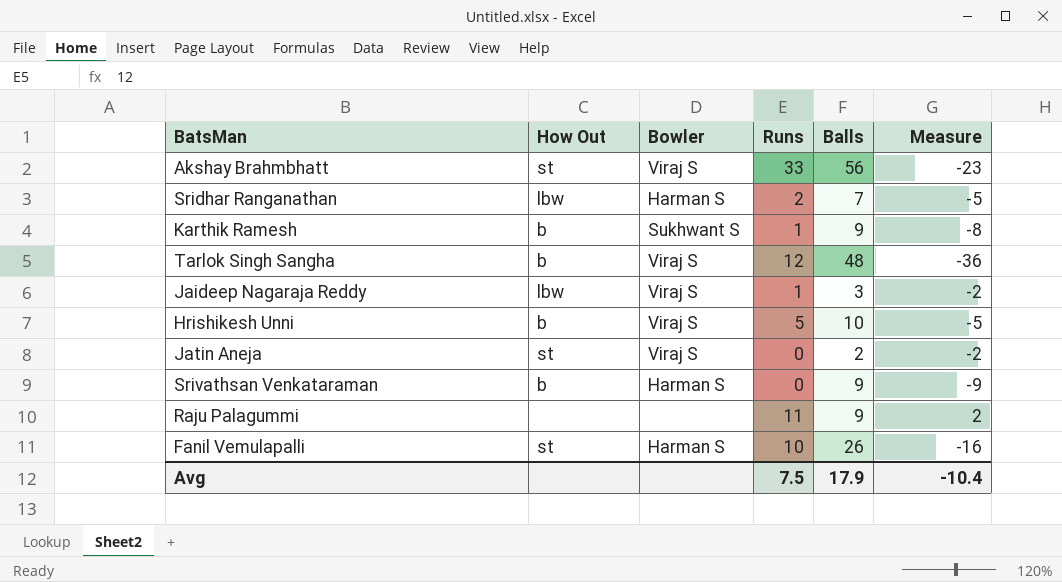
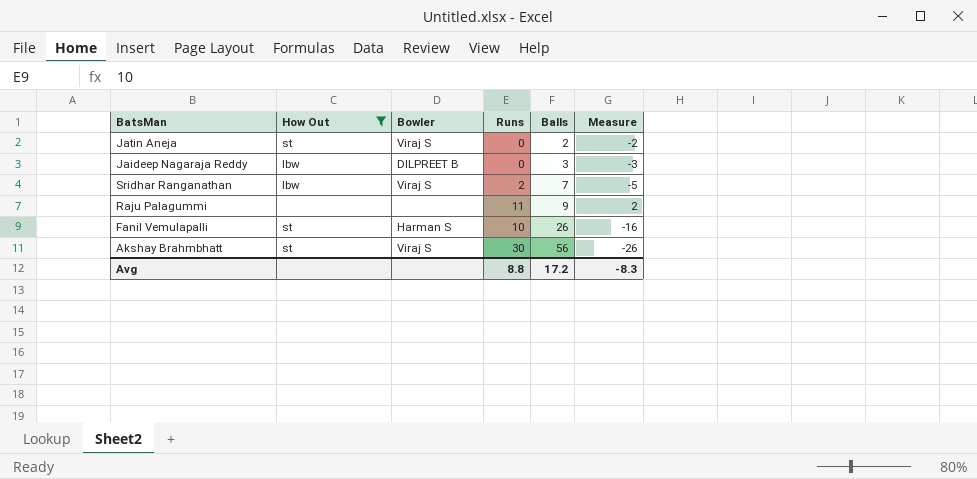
filter: none -> How Out != b
row order: none -> Balls ascending
Jaideep Nagaraja Reddy | Bowler: Viraj S -> DILPREET B
Jaideep Nagaraja Reddy | Runs: 1 -> 0
Jaideep Nagaraja Reddy | Measure: -2 -> -3
Sridhar Ranganathan | Bowler: Harman S -> Viraj S
Akshay Brahmbhatt | Runs: 33 -> 30
Akshay Brahmbhatt | Measure: -23 -> -26
Avg | Runs: 7.5 -> 8.8
Avg | Balls: 17.9 -> 17.2
Avg | Measure: -10.4 -> -8.3

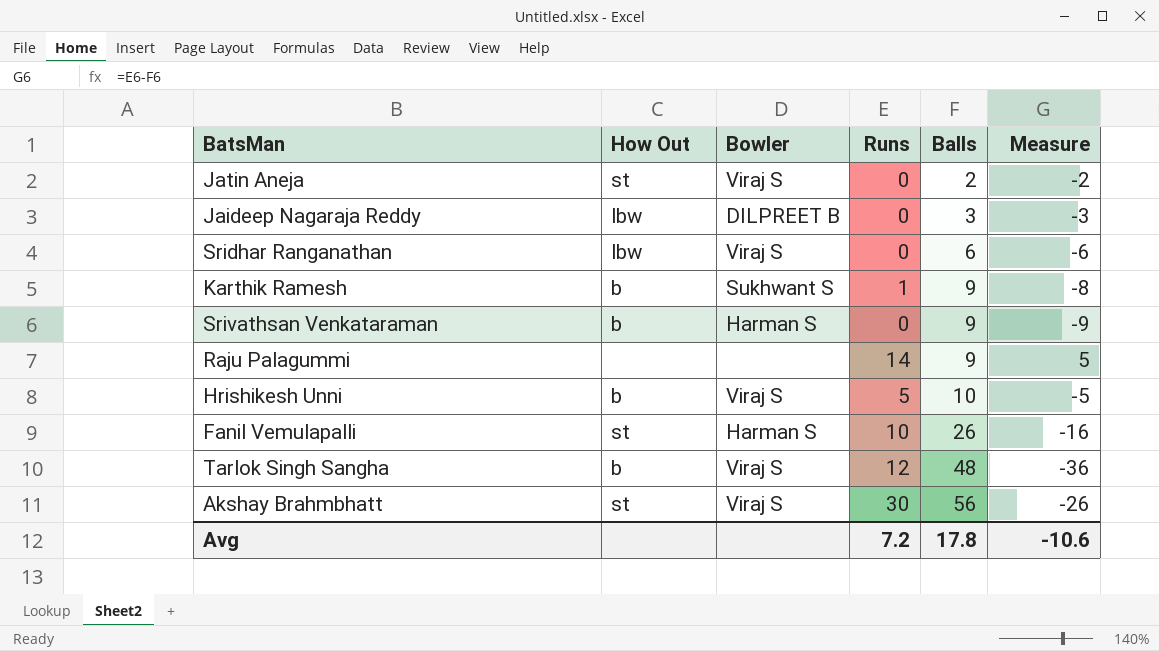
filter: How Out != b -> none
Sridhar Ranganathan | Runs: 2 -> 0
Sridhar Ranganathan | Balls: 7 -> 6
Sridhar Ranganathan | Measure: -5 -> -6
Raju Palagummi | Runs: 11 -> 14
Raju Palagummi | Measure: 2 -> 5
Avg | Runs: 8.8 -> 7.2
Avg | Balls: 17.2 -> 17.8
Avg | Measure: -8.3 -> -10.6

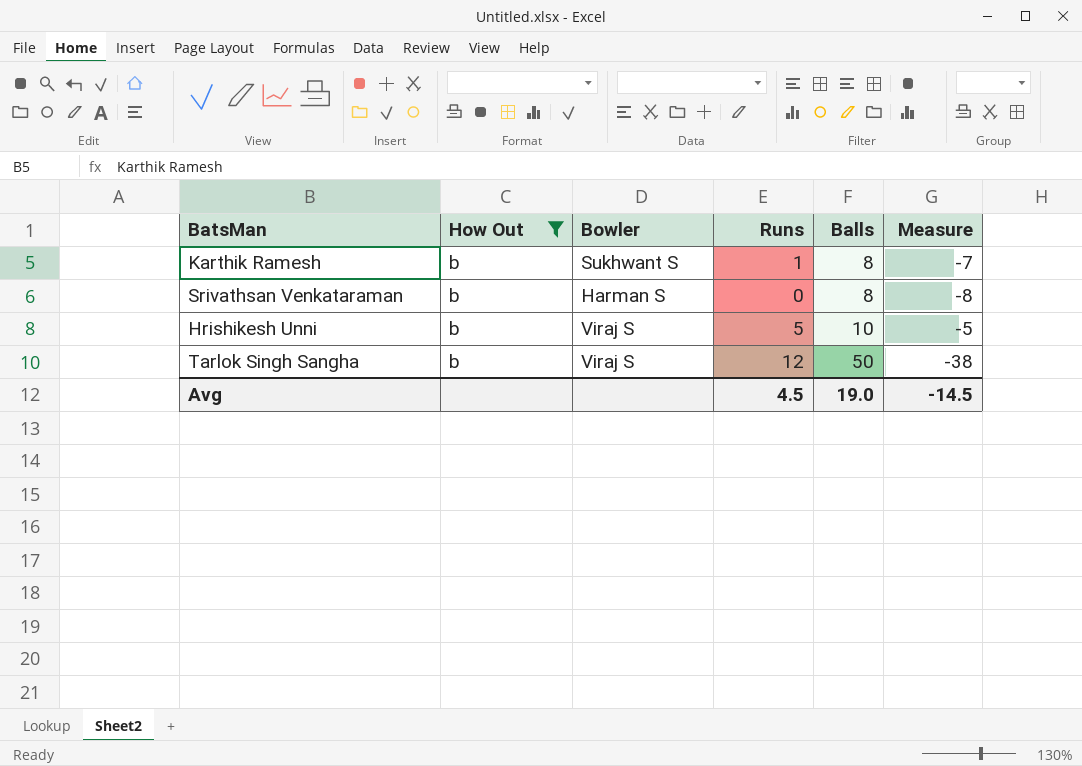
filter: none -> How Out = b
Karthik Ramesh | Balls: 9 -> 8
Karthik Ramesh | Measure: -8 -> -7
Srivathsan Venkataraman | Balls: 9 -> 8
Srivathsan Venkataraman | Measure: -9 -> -8
Tarlok Singh Sangha | Balls: 48 -> 50
Tarlok Singh Sangha | Measure: -36 -> -38
Avg | Runs: 7.2 -> 4.5
Avg | Balls: 17.8 -> 19.0
Avg | Measure: -10.6 -> -14.5

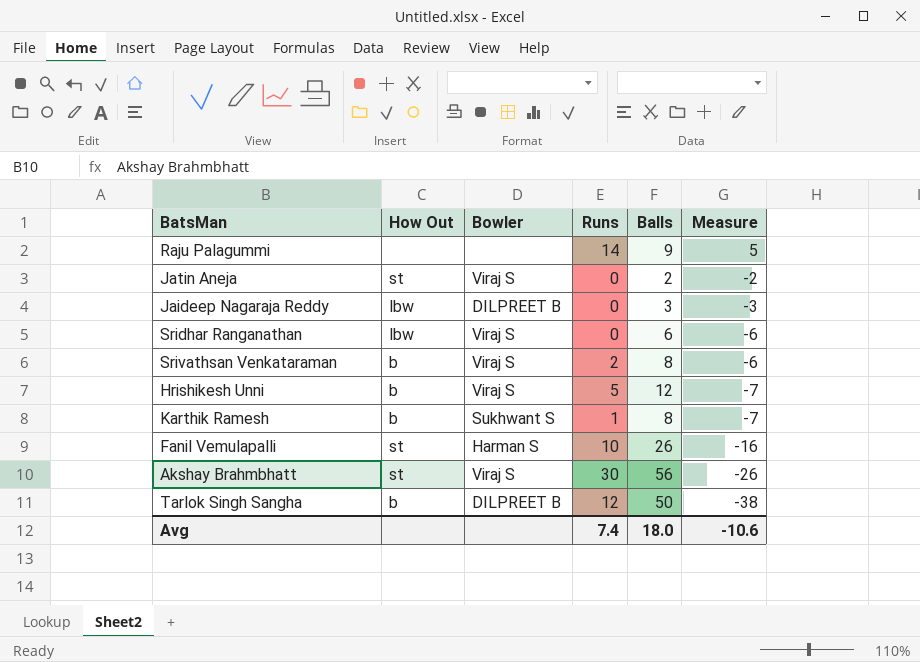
filter: How Out = b -> none
row order: Balls ascending -> Measure descending
Srivathsan Venkataraman | Bowler: Harman S -> Viraj S
Srivathsan Venkataraman | Runs: 0 -> 2
Srivathsan Venkataraman | Measure: -8 -> -6
Hrishikesh Unni | Balls: 10 -> 12
Hrishikesh Unni | Measure: -5 -> -7
Tarlok Singh Sangha | Bowler: Viraj S -> DILPREET B
Avg | Runs: 4.5 -> 7.4
Avg | Balls: 19.0 -> 18.0
Avg | Measure: -14.5 -> -10.6

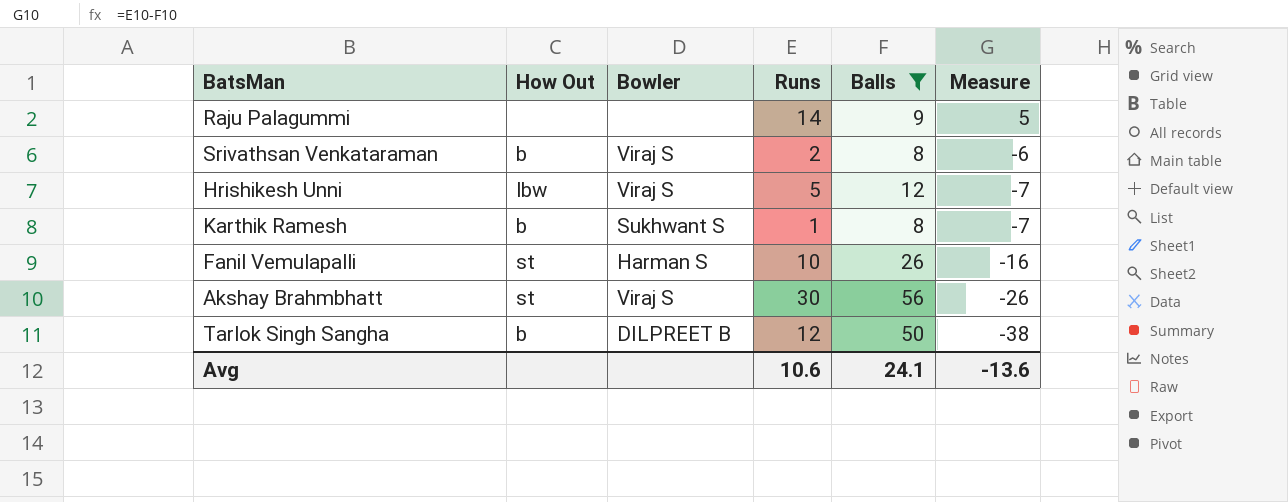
filter: none -> Balls >= 8
Hrishikesh Unni | How Out: b -> lbw
Avg | Runs: 7.4 -> 10.6
Avg | Balls: 18.0 -> 24.1
Avg | Measure: -10.6 -> -13.6

